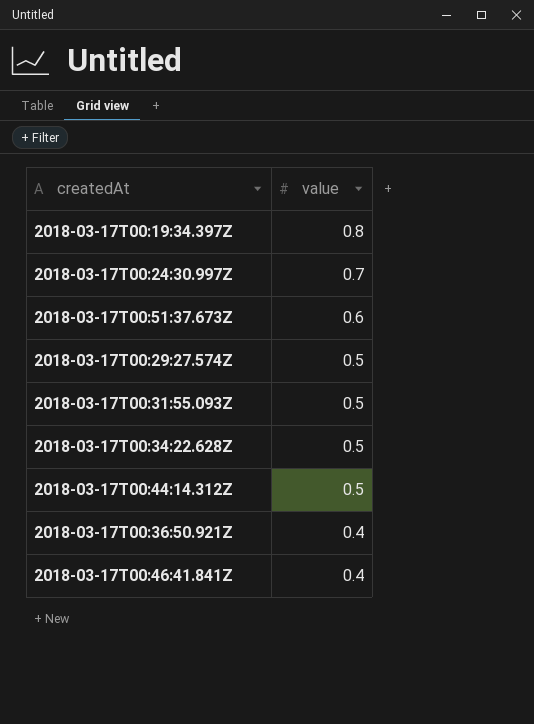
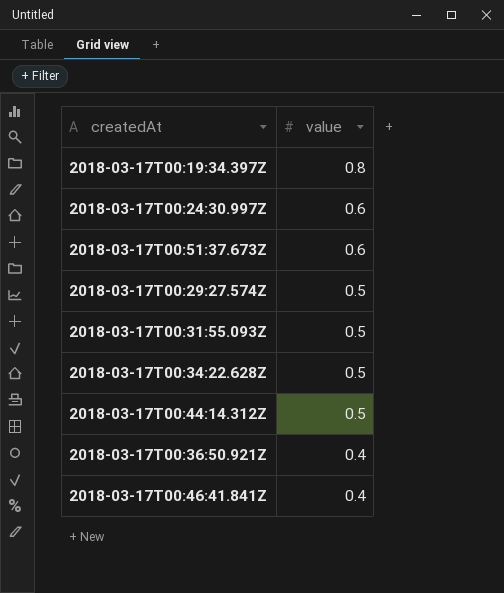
2018-03-17T00:24:30.997Z | value: 0.7 -> 0.6

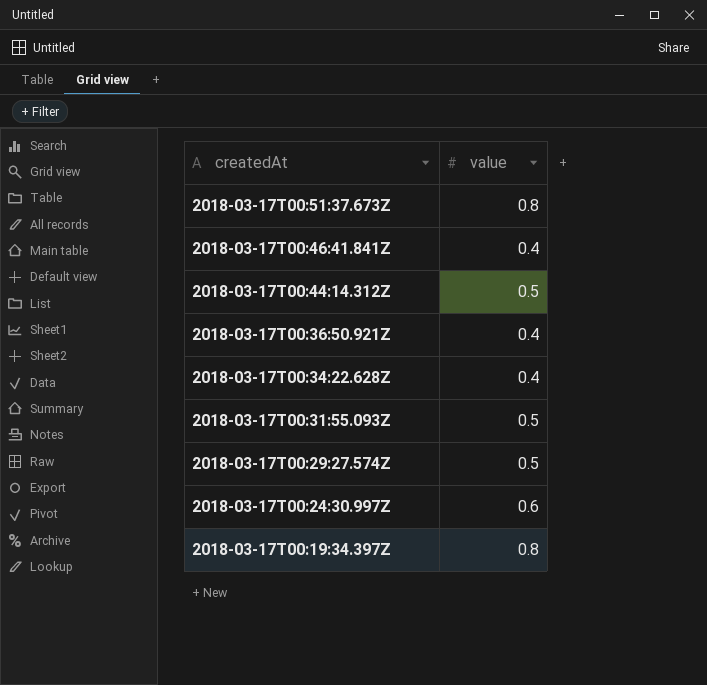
row order: value descending -> createdAt descending
2018-03-17T00:51:37.673Z | value: 0.6 -> 0.8
2018-03-17T00:34:22.628Z | value: 0.5 -> 0.4

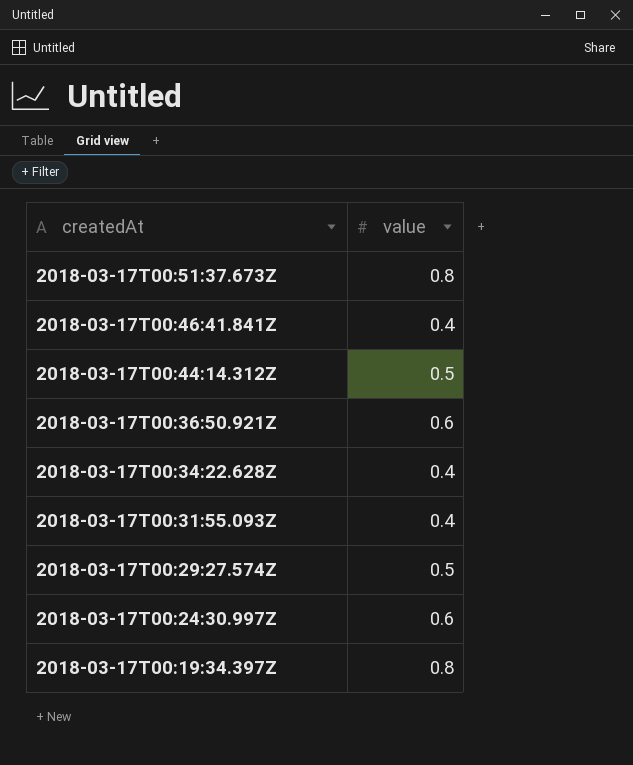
2018-03-17T00:36:50.921Z | value: 0.4 -> 0.6
2018-03-17T00:31:55.093Z | value: 0.5 -> 0.4

